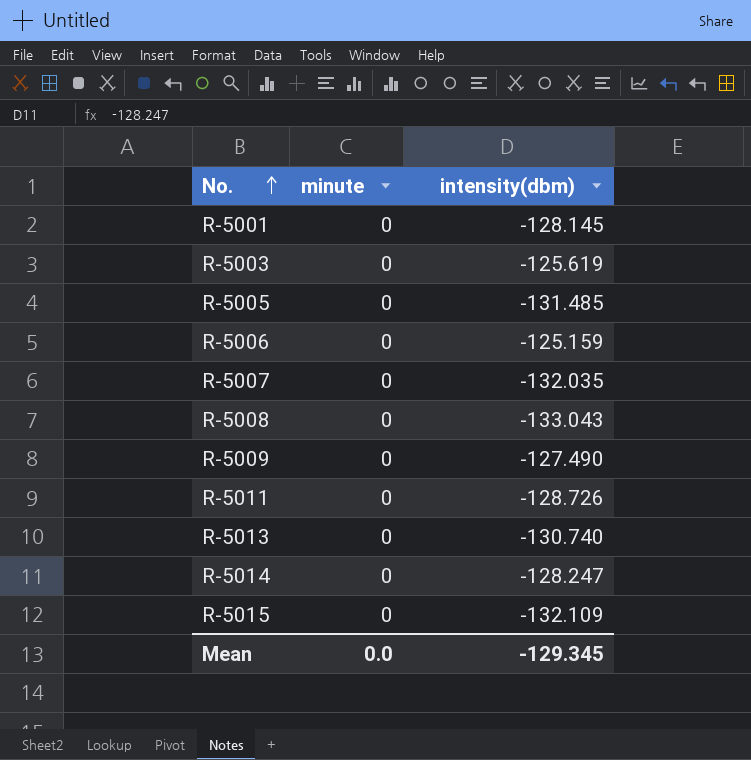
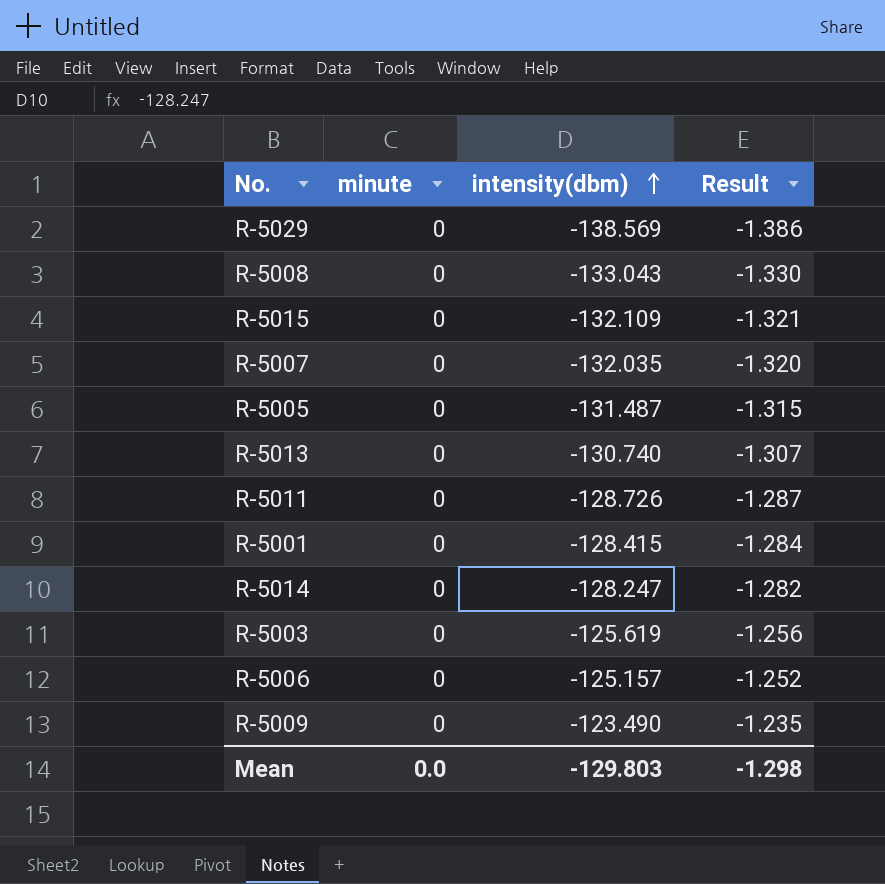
row order: No. ascending -> intensity(dbm) ascending
column Result | formula: none -> [intensity(dbm)] * 0.01
row R-5029: none -> 0 | -138.569 | -1.386
R-5005 | intensity(dbm): -131.485 -> -131.487
R-5001 | intensity(dbm): -128.145 -> -128.415
R-5006 | intensity(dbm): -125.159 -> -125.157
R-5009 | intensity(dbm): -127.490 -> -123.490
Mean | intensity(dbm): -129.345 -> -129.803

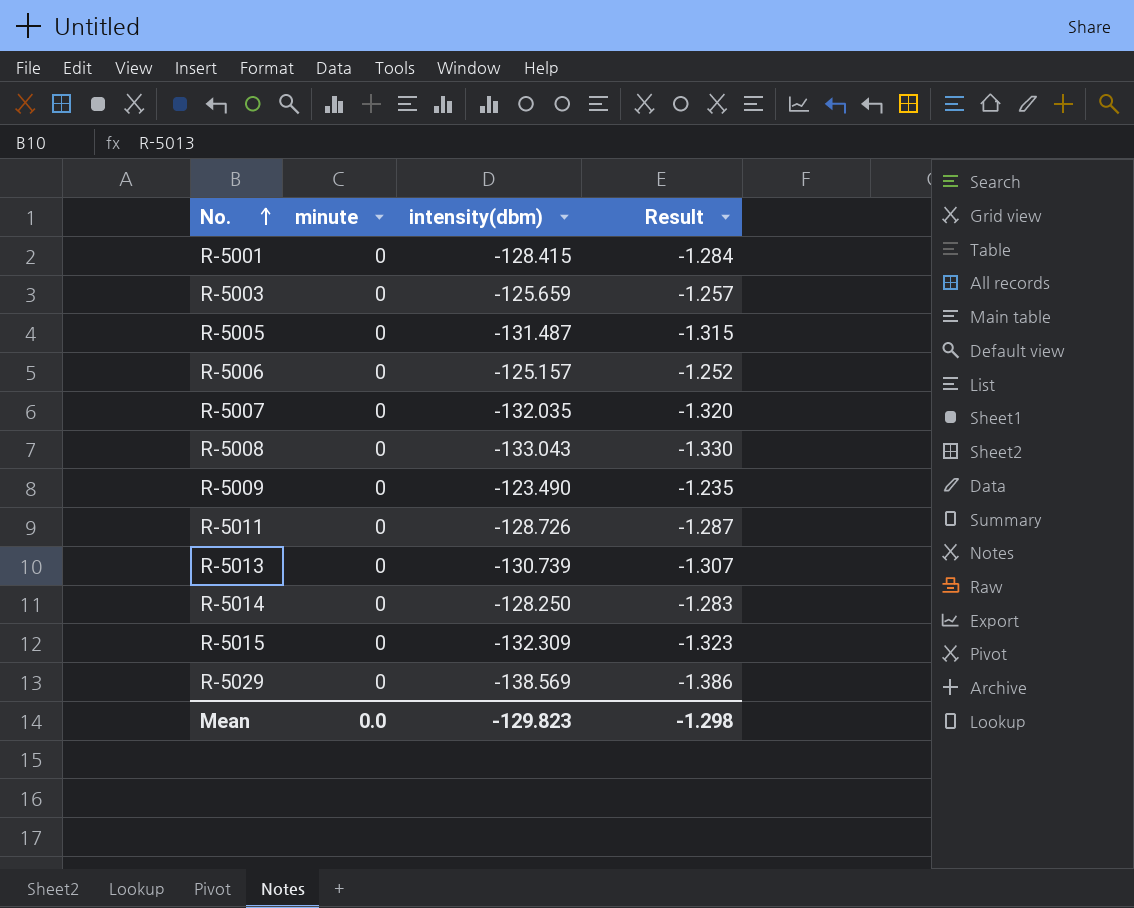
row order: intensity(dbm) ascending -> No. ascending
R-5003 | intensity(dbm): -125.619 -> -125.659
R-5003 | Result: -1.256 -> -1.257
R-5013 | intensity(dbm): -130.740 -> -130.739
R-5014 | intensity(dbm): -128.247 -> -128.250
R-5014 | Result: -1.282 -> -1.283
R-5015 | intensity(dbm): -132.109 -> -132.309
R-5015 | Result: -1.321 -> -1.323
Mean | intensity(dbm): -129.803 -> -129.823

